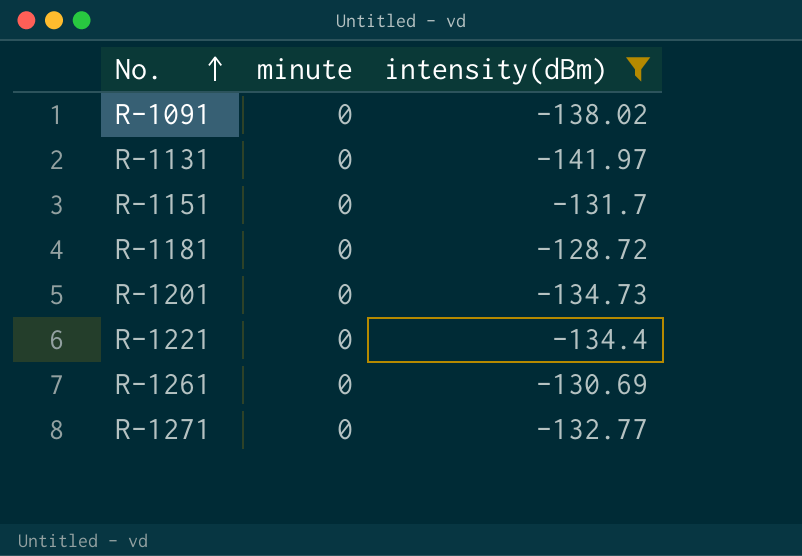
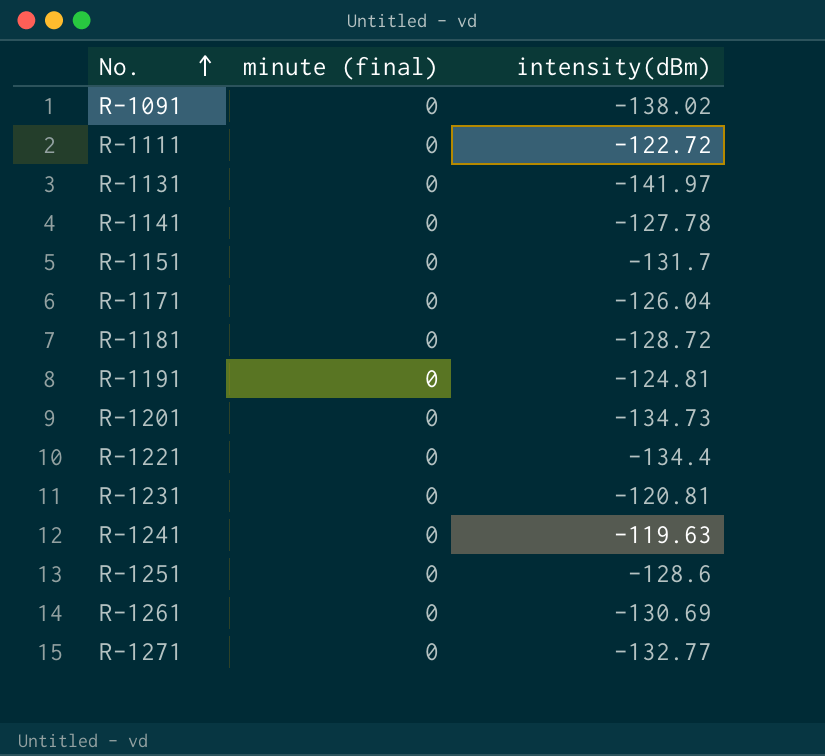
filter: intensity(dBm) <= -128.72 -> none
column name: minute -> minute (final)

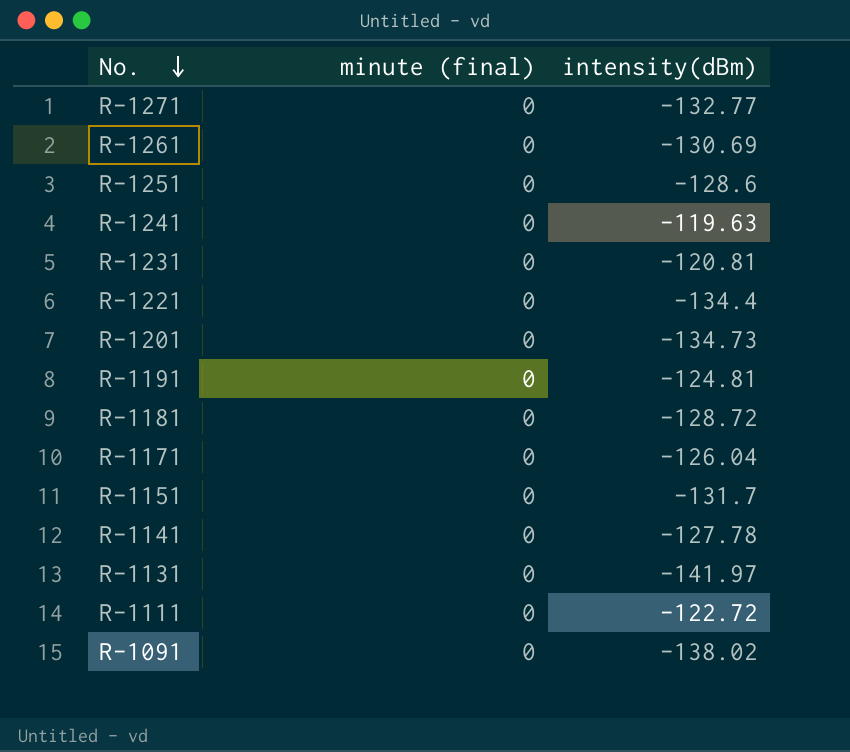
row order: No. ascending -> No. descending

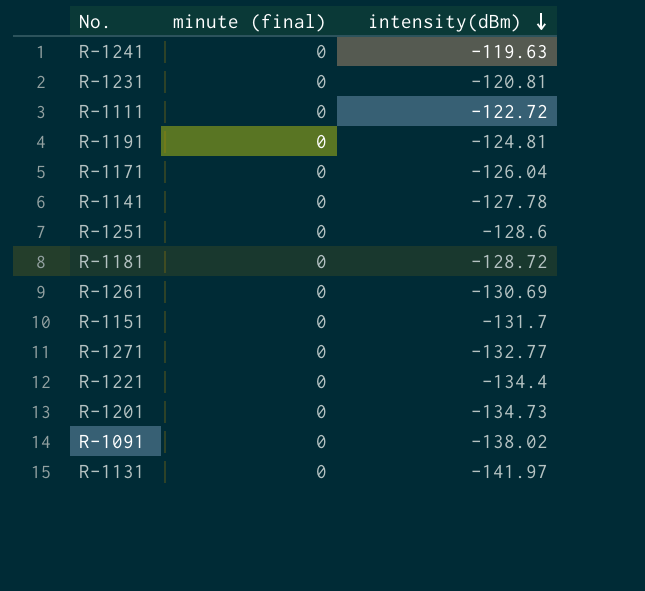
row order: No. descending -> intensity(dBm) descending

